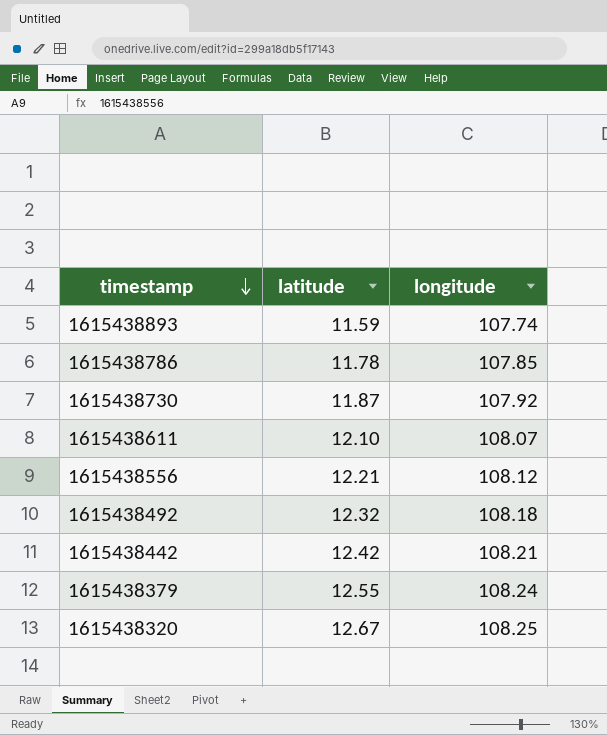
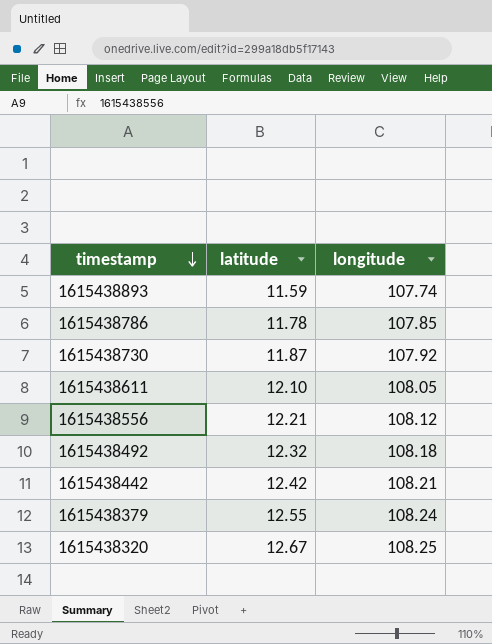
1615438611 | longitude: 108.07 -> 108.05

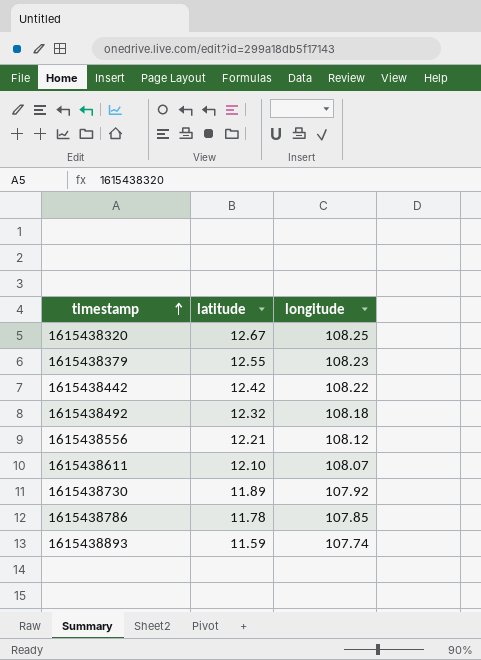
row order: timestamp descending -> timestamp ascending
1615438379 | longitude: 108.24 -> 108.23
1615438442 | longitude: 108.21 -> 108.22
1615438611 | longitude: 108.05 -> 108.07
1615438730 | latitude: 11.87 -> 11.89

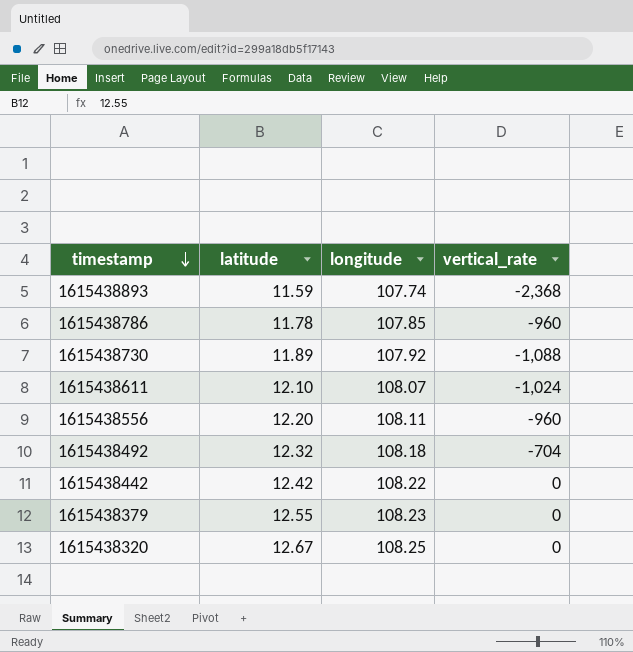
row order: timestamp ascending -> timestamp descending
column vertical_rate | position: none -> 4
1615438556 | latitude: 12.21 -> 12.20
1615438556 | longitude: 108.12 -> 108.11

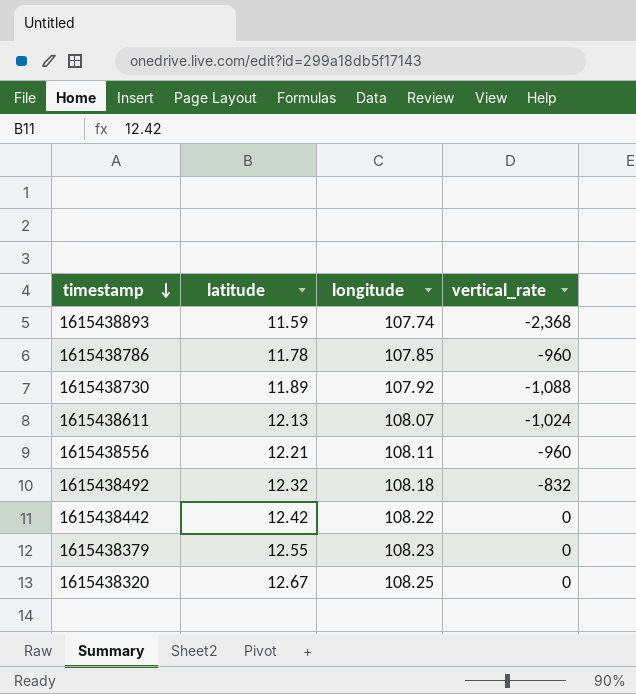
1615438611 | latitude: 12.10 -> 12.13
1615438556 | latitude: 12.20 -> 12.21
1615438492 | vertical_rate: -704 -> -832

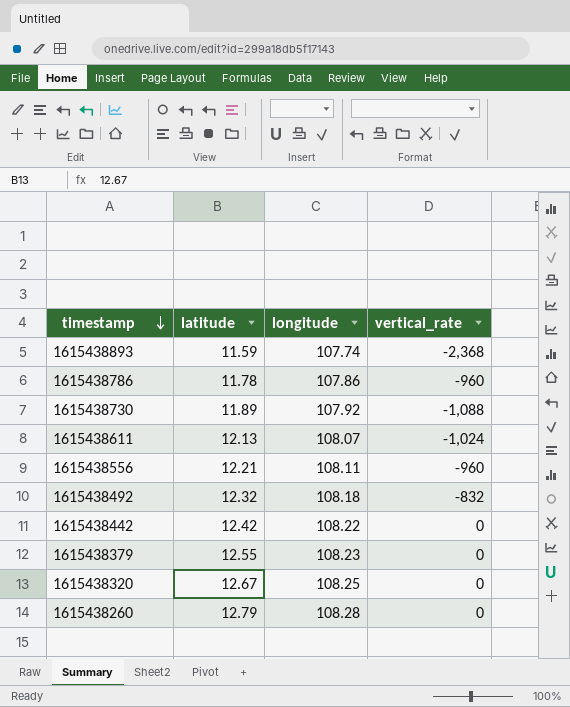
1615438786 | longitude: 107.85 -> 107.86
row 1615438260: none -> 12.79 | 108.28 | 0

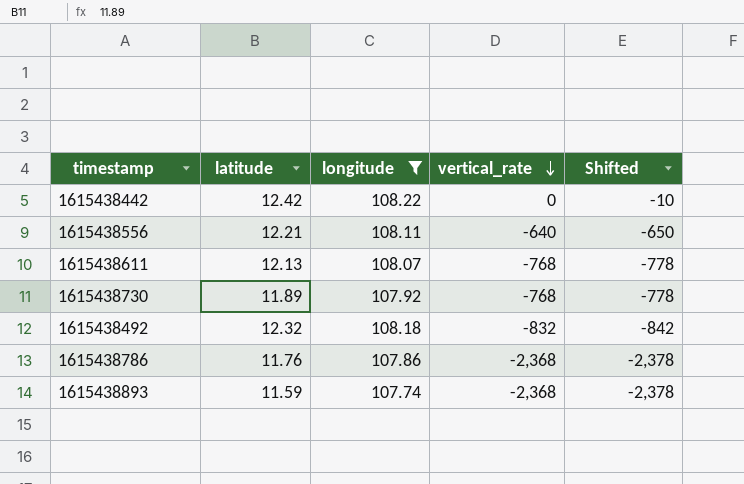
filter: none -> longitude <= 108.22
row order: timestamp descending -> vertical_rate descending
column Shifted | formula: none -> [vertical_rate] - 10
1615438556 | vertical_rate: -960 -> -640
1615438611 | vertical_rate: -1,024 -> -768
1615438730 | vertical_rate: -1,088 -> -768
1615438786 | latitude: 11.78 -> 11.76
1615438786 | vertical_rate: -960 -> -2,368

